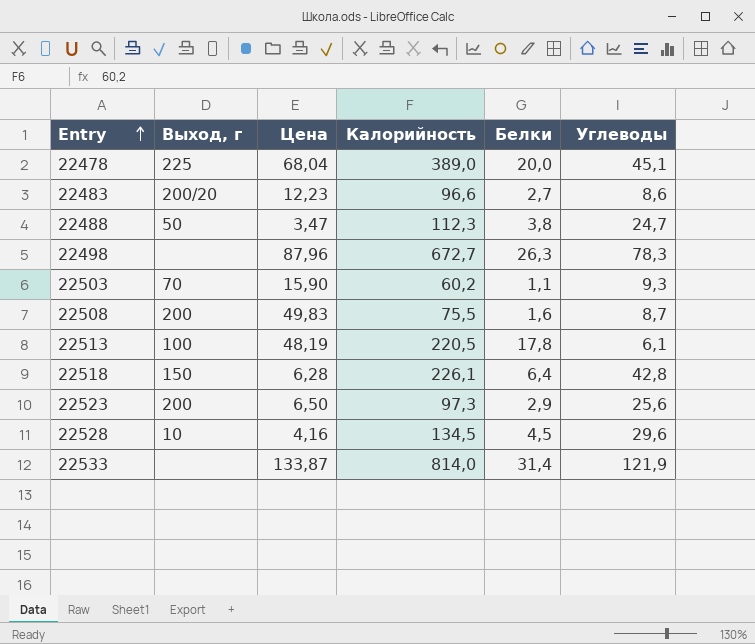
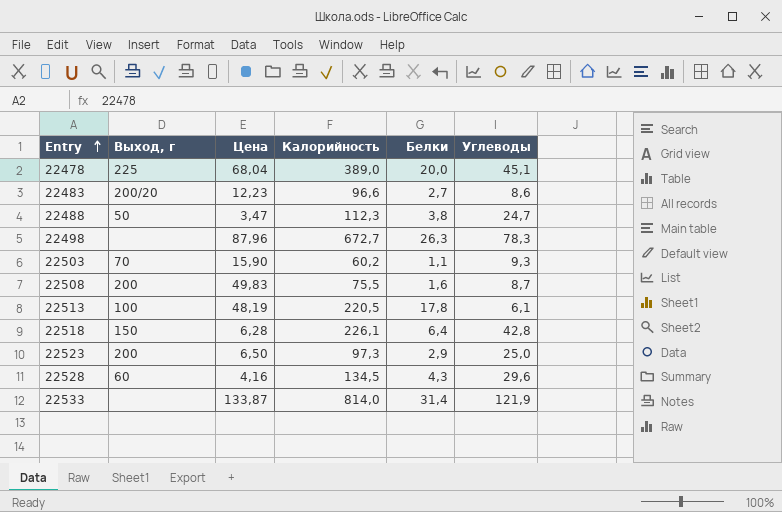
22523 | Углеводы: 25,6 -> 25,0
22528 | Выход, г: 10 -> 60
22528 | Белки: 4,5 -> 4,3

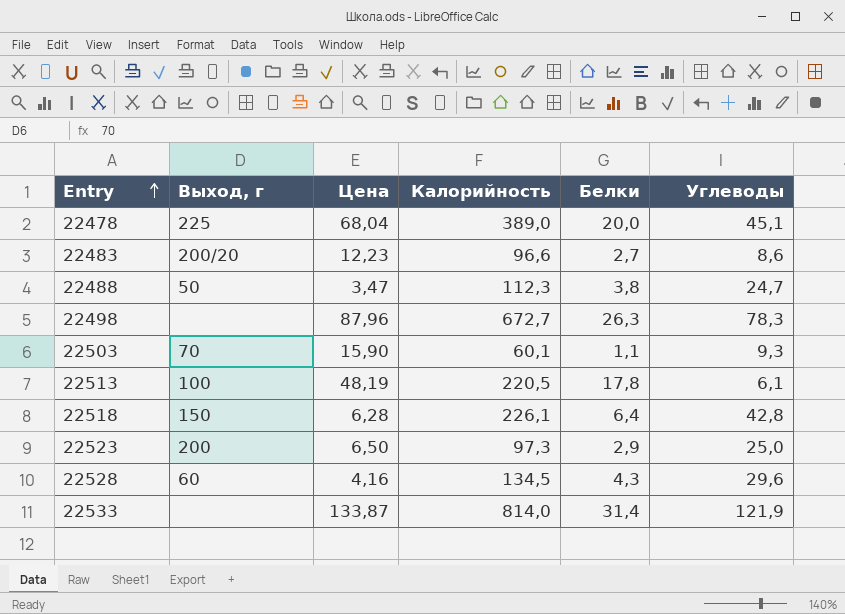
row 22508: 200 | 49,83 | 75,5 | 1,6 | 8,7 -> none
22503 | Калорийность: 60,2 -> 60,1

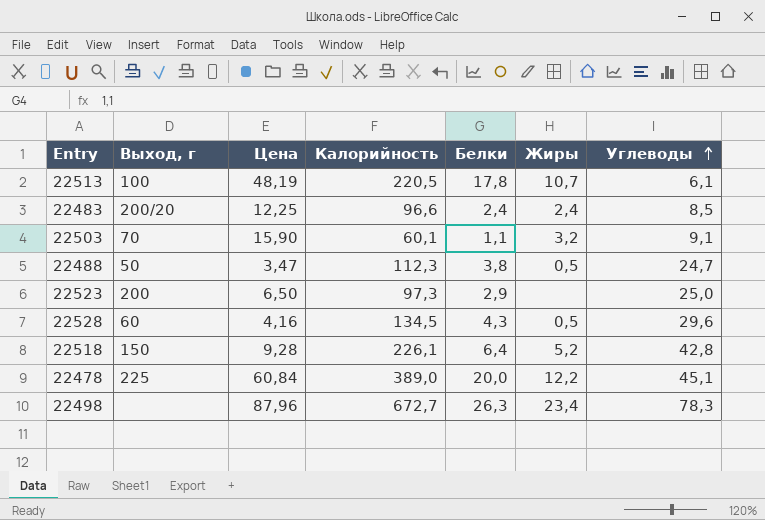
row order: Entry ascending -> Углеводы ascending
column Жиры | position: none -> 6
row 22533: none | 133,87 | 814,0 | 31,4 | 121,9 -> none
22483 | Цена: 12,23 -> 12,25
22483 | Белки: 2,7 -> 2,4
22483 | Углеводы: 8,6 -> 8,5
22503 | Углеводы: 9,3 -> 9,1
22518 | Цена: 6,28 -> 9,28
22478 | Цена: 68,04 -> 60,84

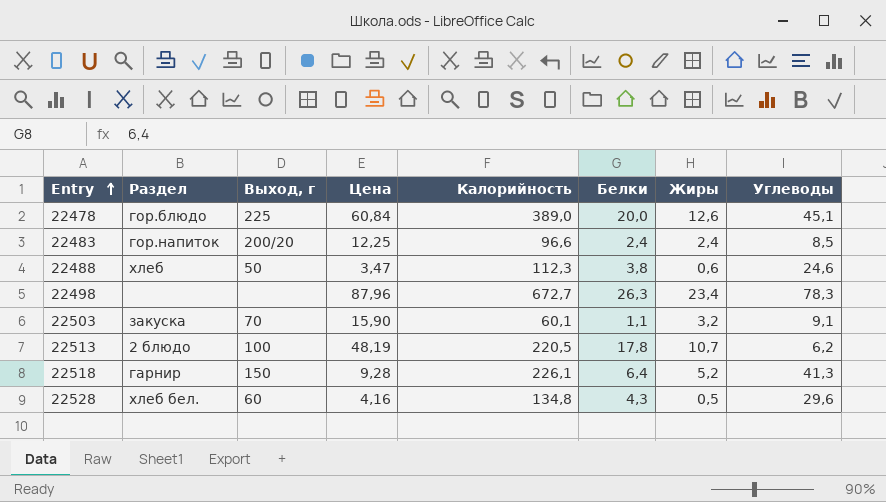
row order: Углеводы ascending -> Entry ascending
column Раздел | position: none -> 2
row 22523: 200 | 6,50 | 97,3 | 2,9 | none | 25,0 -> none
22478 | Жиры: 12,2 -> 12,6
22488 | Жиры: 0,5 -> 0,6
22488 | Углеводы: 24,7 -> 24,6
22513 | Углеводы: 6,1 -> 6,2
22518 | Углеводы: 42,8 -> 41,3
22528 | Калорийность: 134,5 -> 134,8

